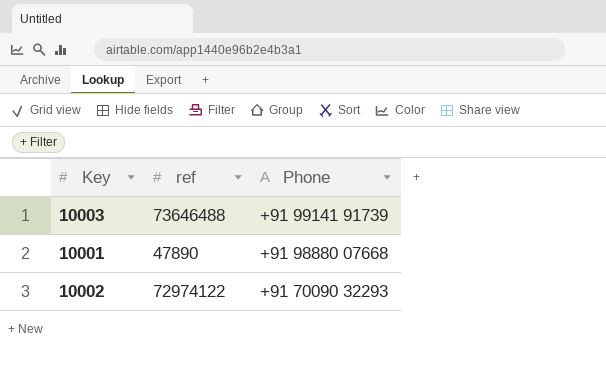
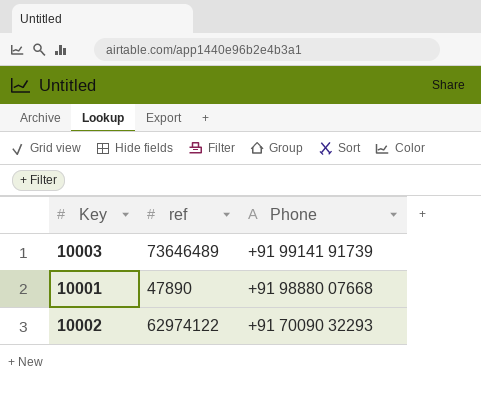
10003 | ref: 73646488 -> 73646489
10002 | ref: 72974122 -> 62974122

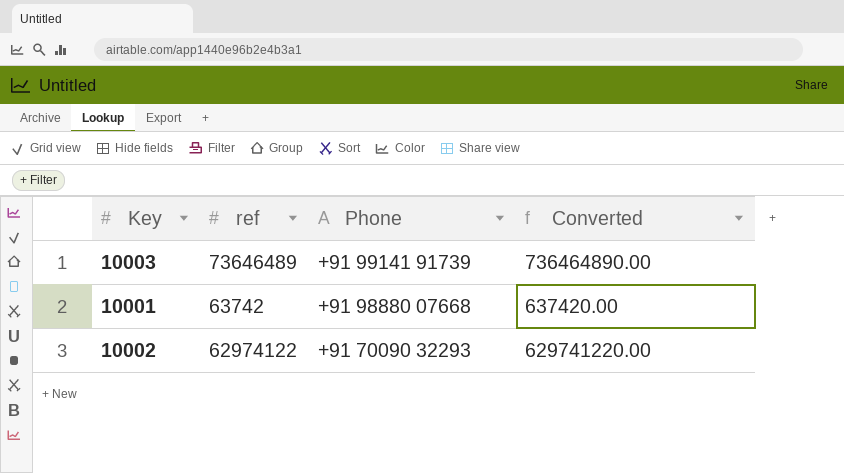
column Converted | formula: none -> [ref] * 10
10001 | ref: 47890 -> 63742

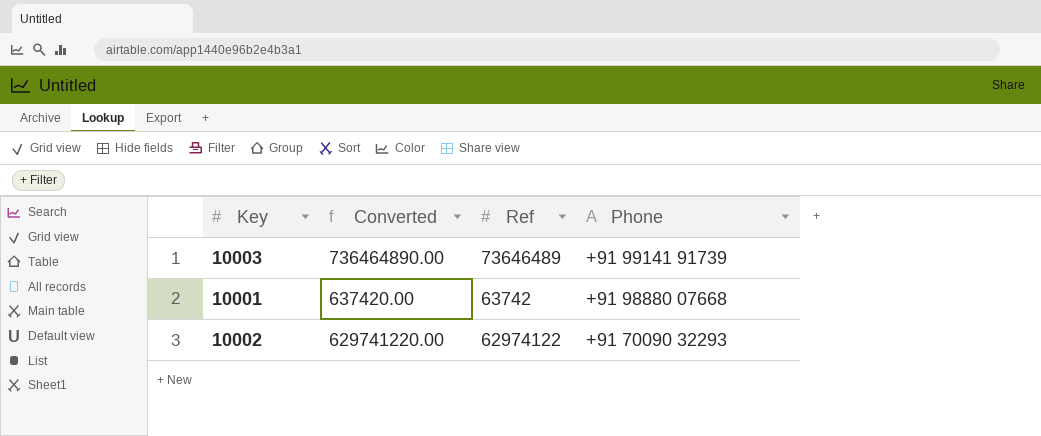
column Converted | position: 4 -> 2
column name: ref -> Ref

